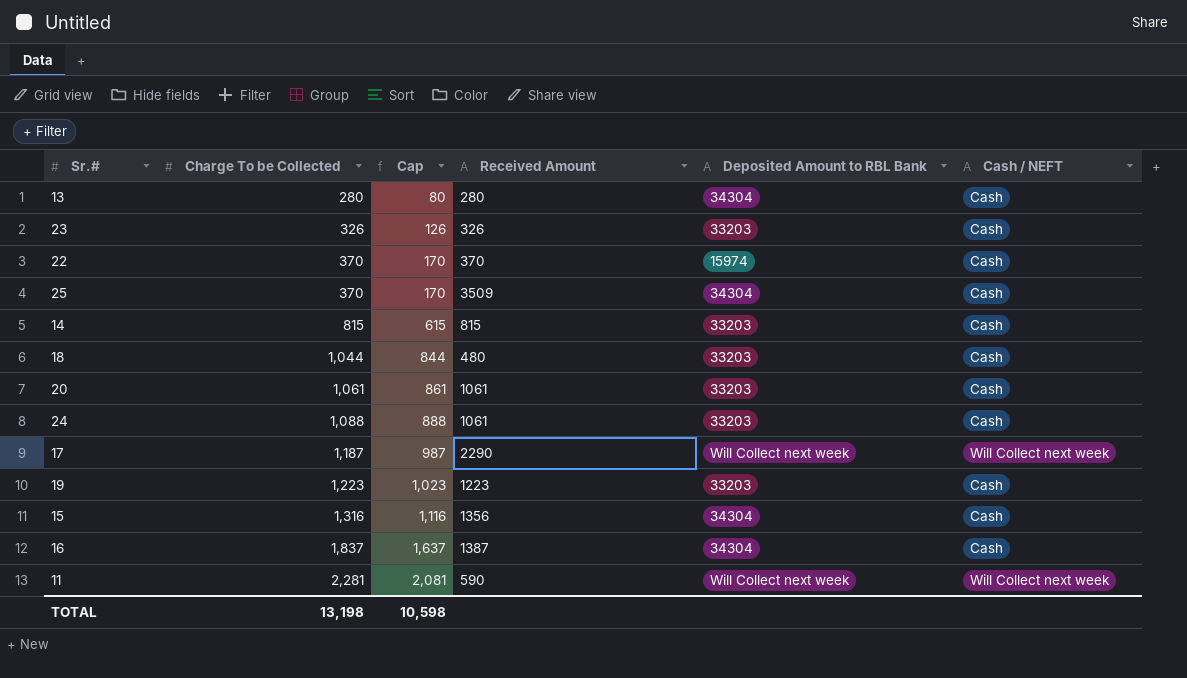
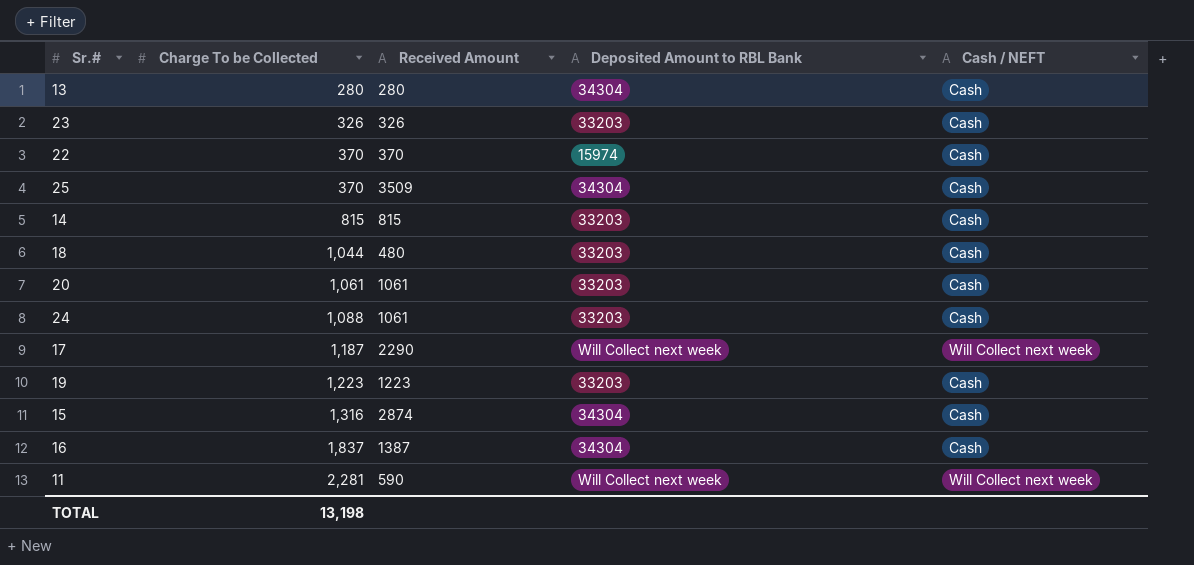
column Cap | formula: [Charge To be Collected] - 200 -> none
15 | Received Amount: 1356 -> 2874

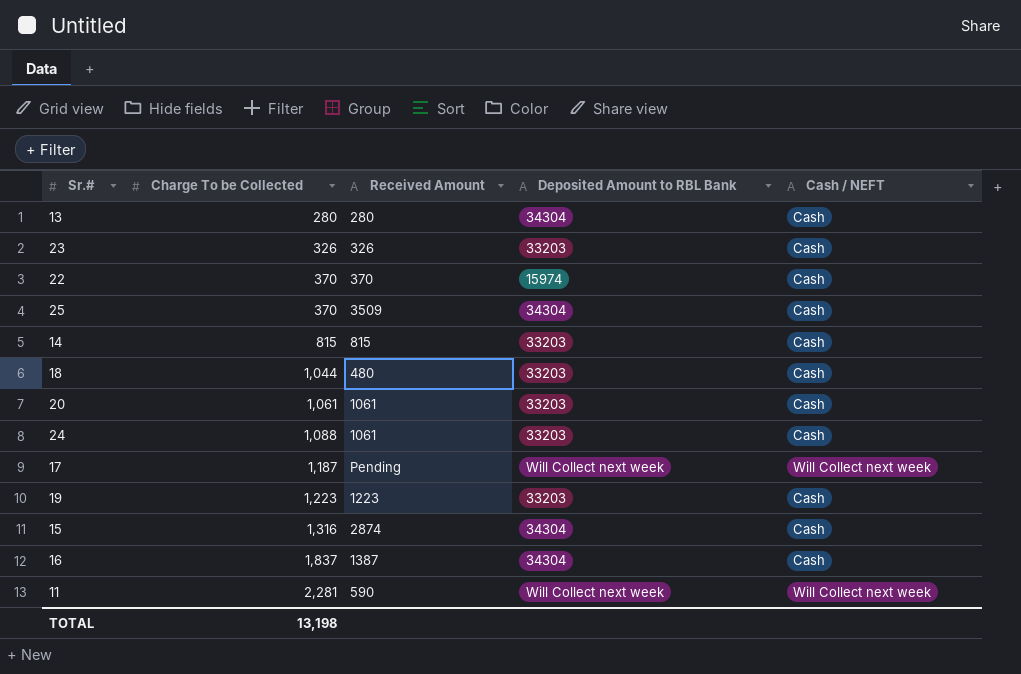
17 | Received Amount: 2290 -> Pending

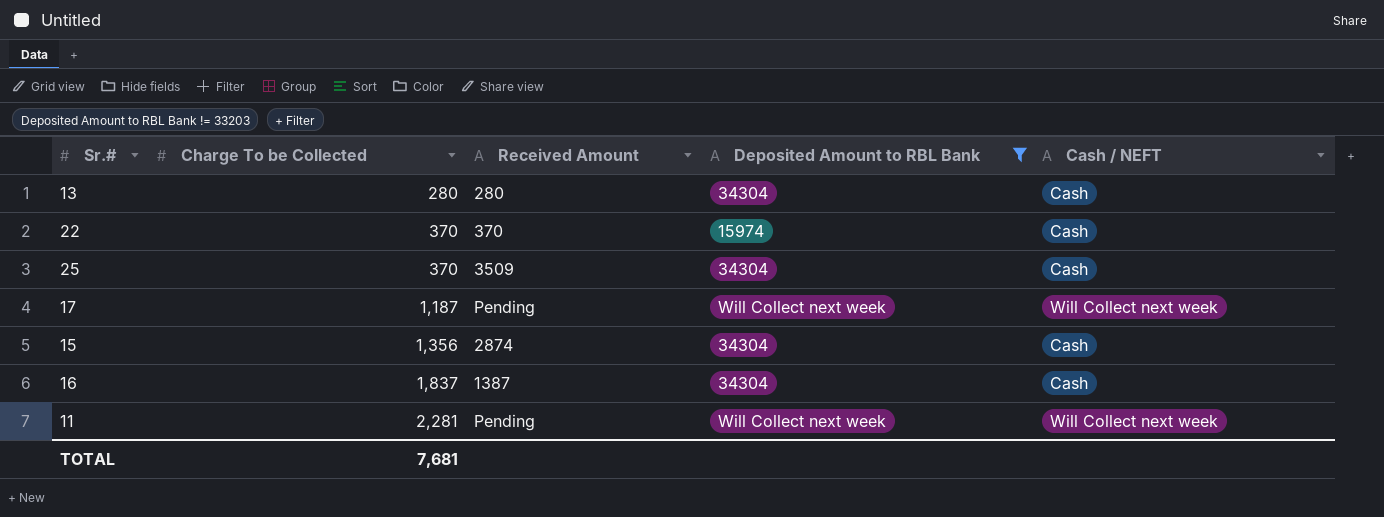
filter: none -> Deposited Amount to RBL Bank != 33203
15 | Charge To be Collected: 1,316 -> 1,356
11 | Received Amount: 590 -> Pending
TOTAL | Charge To be Collected: 13,198 -> 7,681

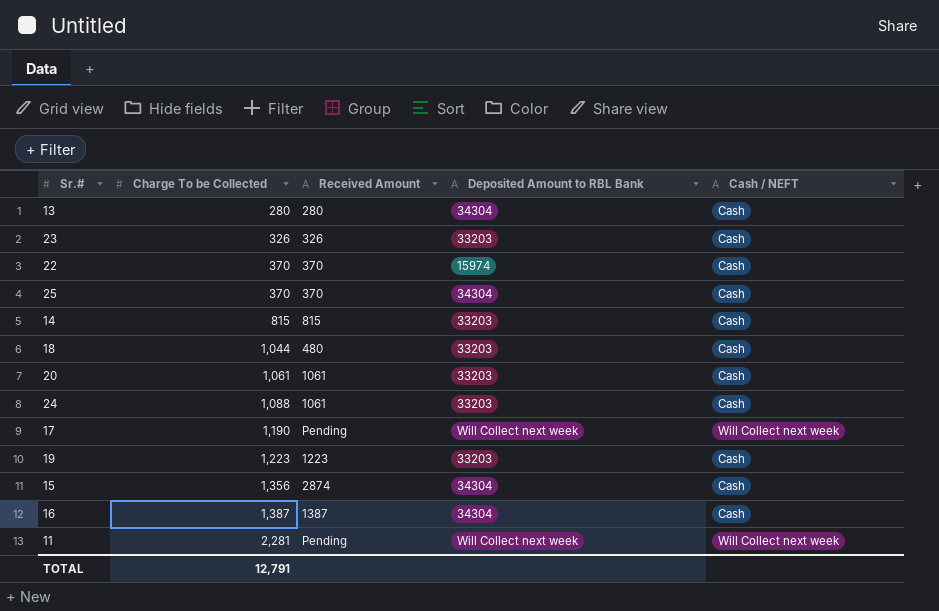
filter: Deposited Amount to RBL Bank != 33203 -> none
25 | Received Amount: 3509 -> 370
17 | Charge To be Collected: 1,187 -> 1,190
16 | Charge To be Collected: 1,837 -> 1,387
TOTAL | Charge To be Collected: 7,681 -> 12,791

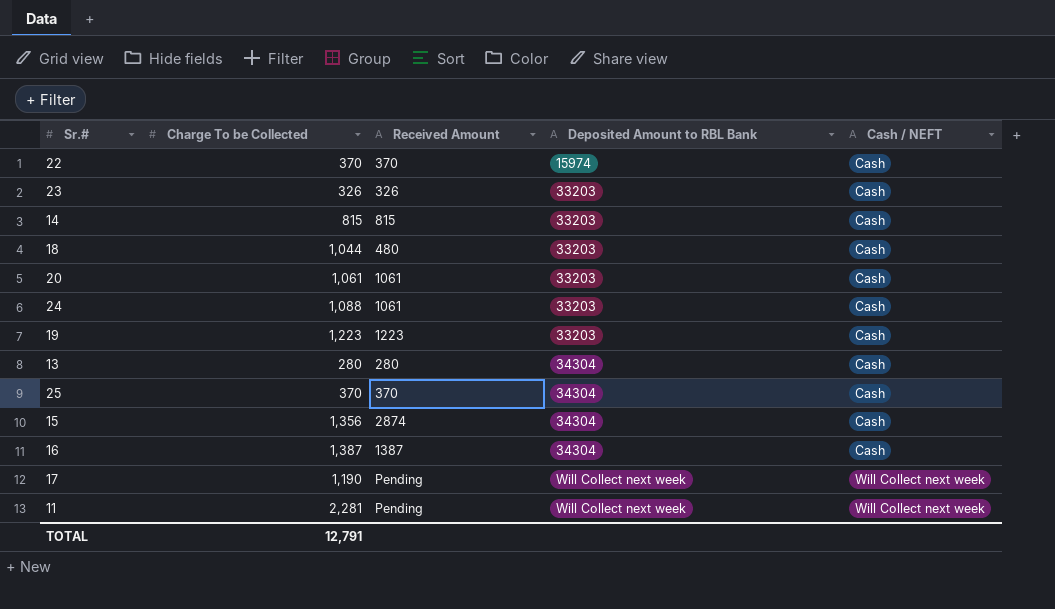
row order: Charge To be Collected ascending -> Deposited Amount to RBL Bank ascending

